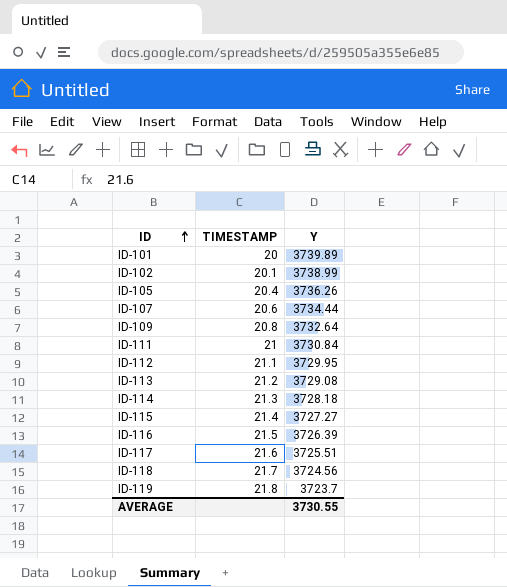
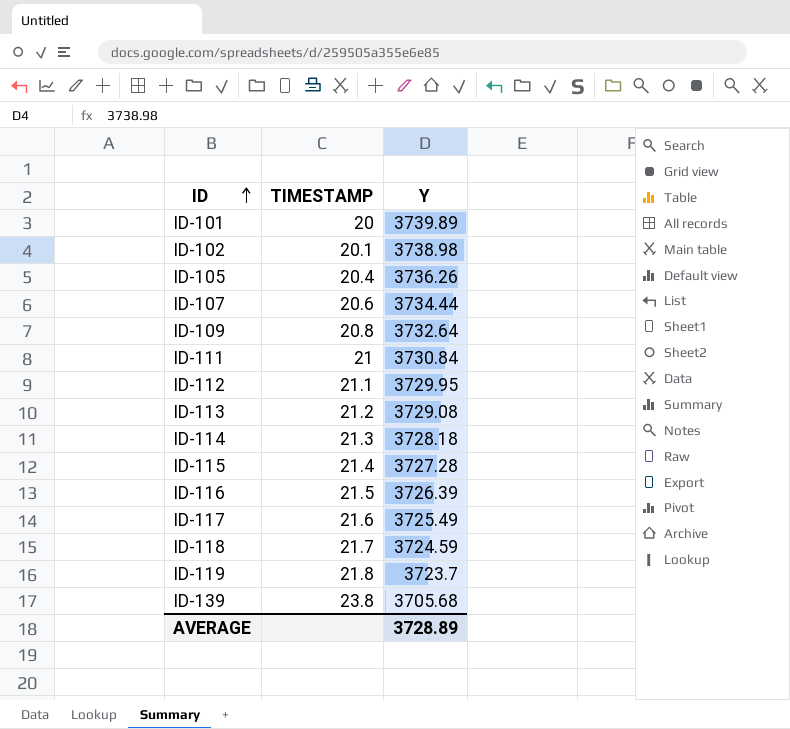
ID-102 | Y: 3738.99 -> 3738.98
ID-115 | Y: 3727.27 -> 3727.28
ID-117 | Y: 3725.51 -> 3725.49
ID-118 | Y: 3724.56 -> 3724.59
row ID-139: none -> 23.8 | 3705.68
AVERAGE | Y: 3730.55 -> 3728.89

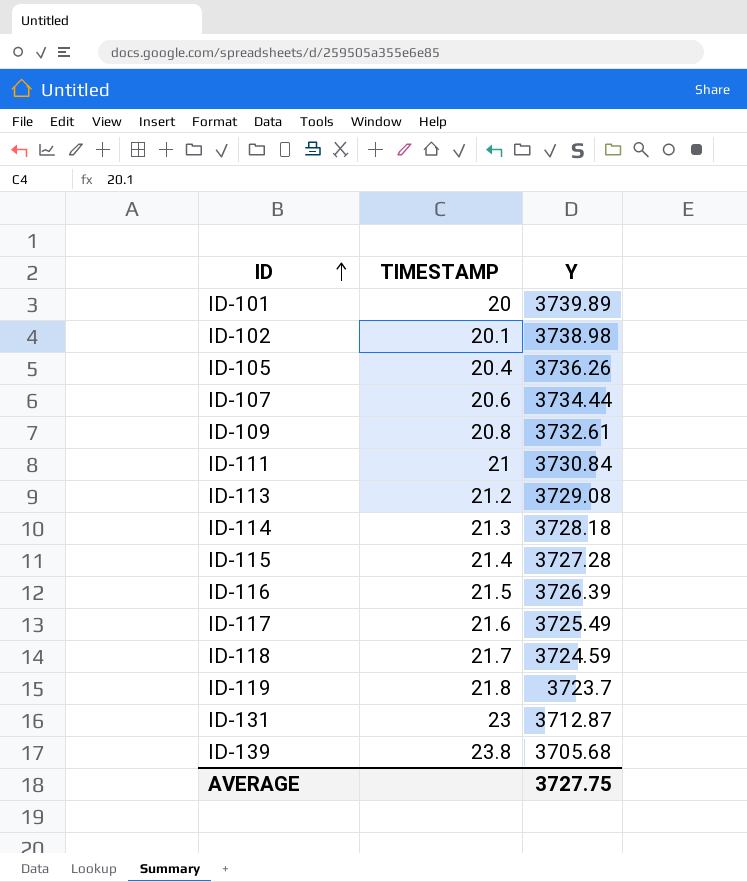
row ID-112: 21.1 | 3729.95 -> none
ID-109 | Y: 3732.64 -> 3732.61
row ID-131: none -> 23 | 3712.87
AVERAGE | Y: 3728.89 -> 3727.75

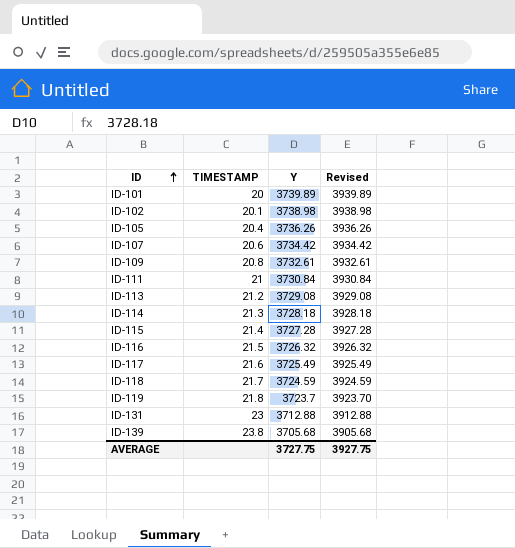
column Revised | formula: none -> [Y] + 200
ID-107 | Y: 3734.44 -> 3734.42
ID-116 | Y: 3726.39 -> 3726.32
ID-131 | Y: 3712.87 -> 3712.88

